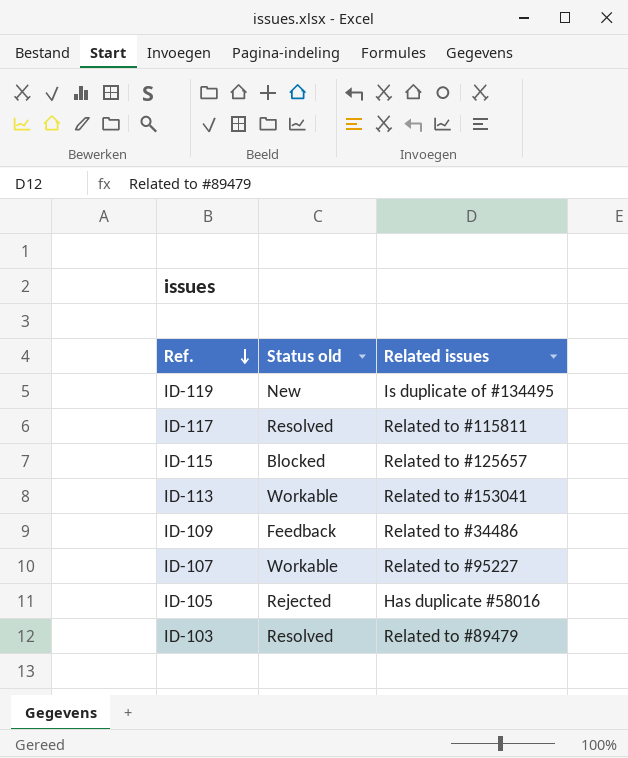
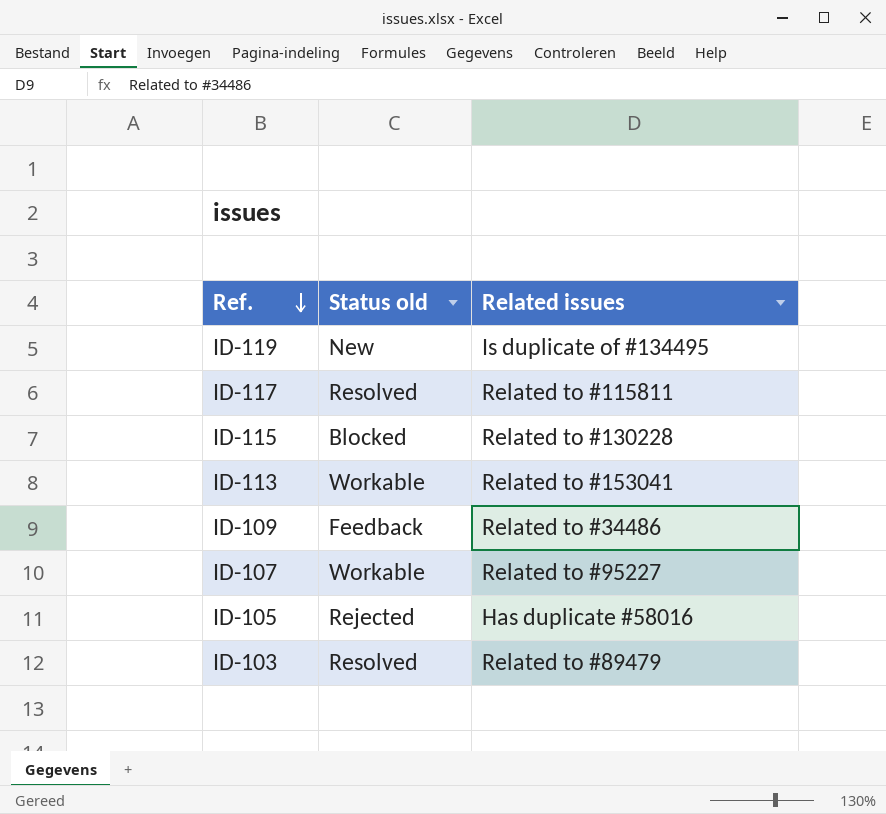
ID-115 | Related issues: Related to #125657 -> Related to #130228

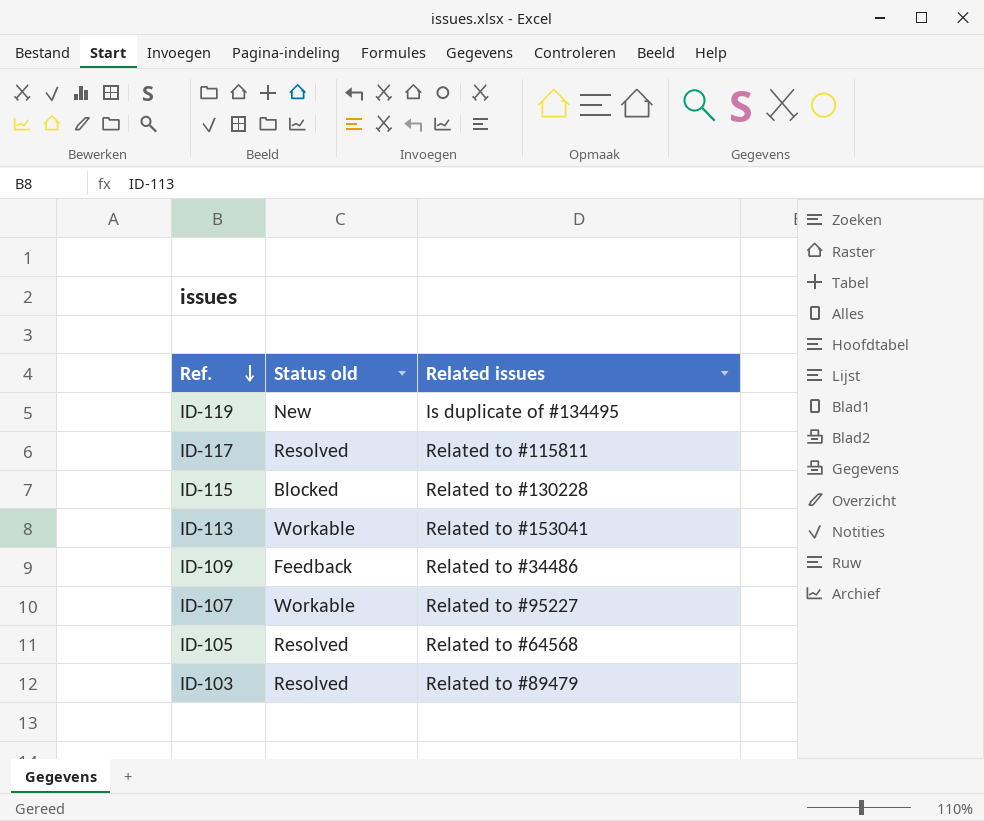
ID-105 | Status old: Rejected -> Resolved
ID-105 | Related issues: Has duplicate #58016 -> Related to #64568

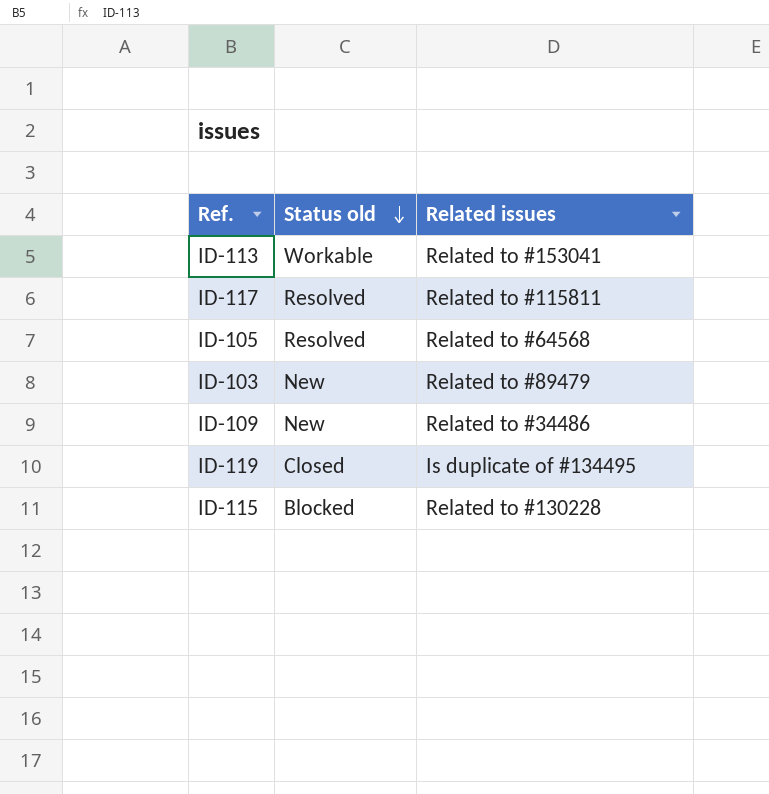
row order: Ref. descending -> Status old descending
row ID-107: Workable | Related to #95227 -> none
ID-103 | Status old: Resolved -> New
ID-109 | Status old: Feedback -> New
ID-119 | Status old: New -> Closed

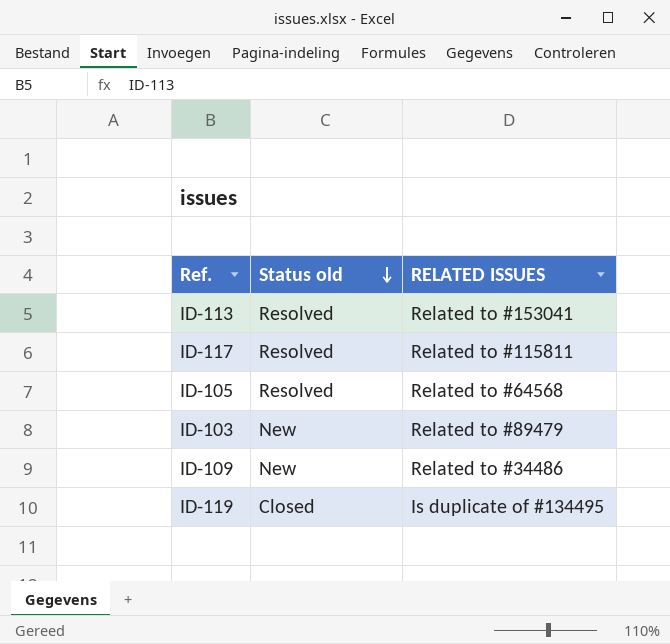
column name: Related issues -> RELATED ISSUES
row ID-115: Blocked | Related to #130228 -> none
ID-113 | Status old: Workable -> Resolved

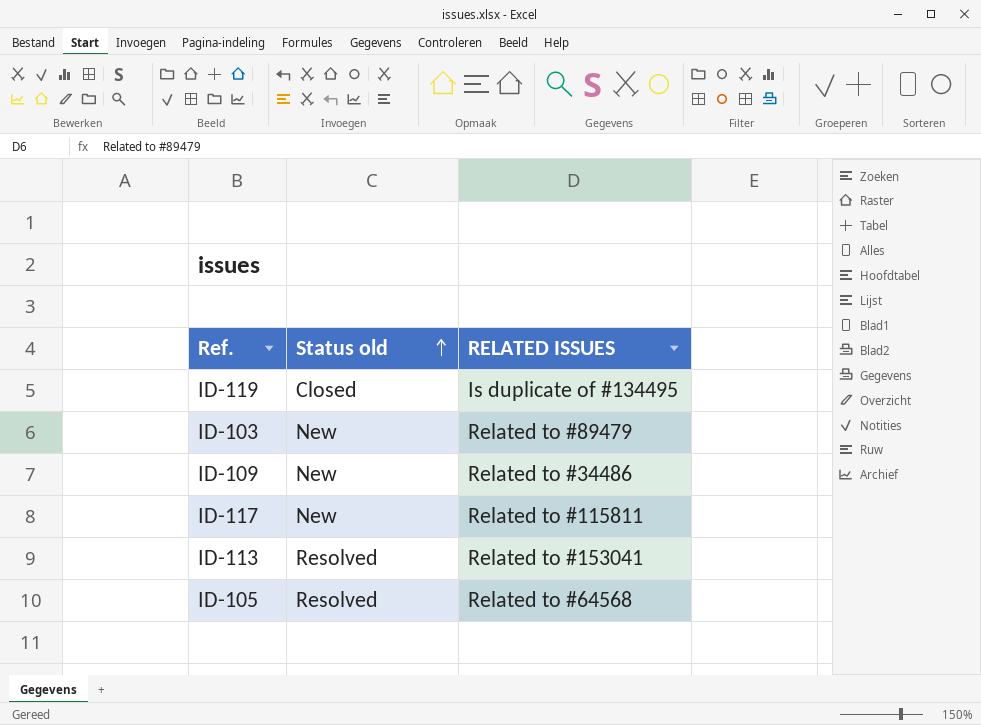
row order: Status old descending -> Status old ascending
ID-117 | Status old: Resolved -> New

